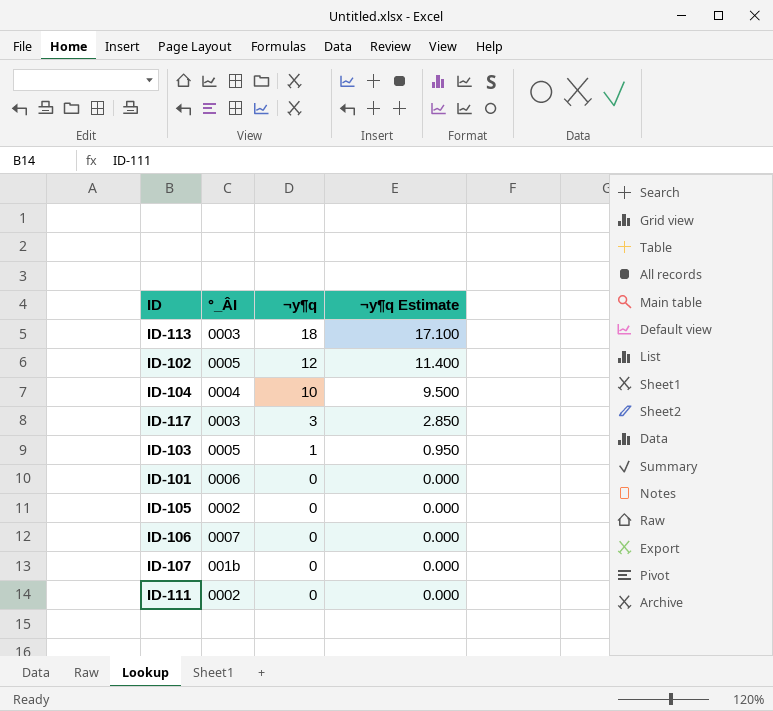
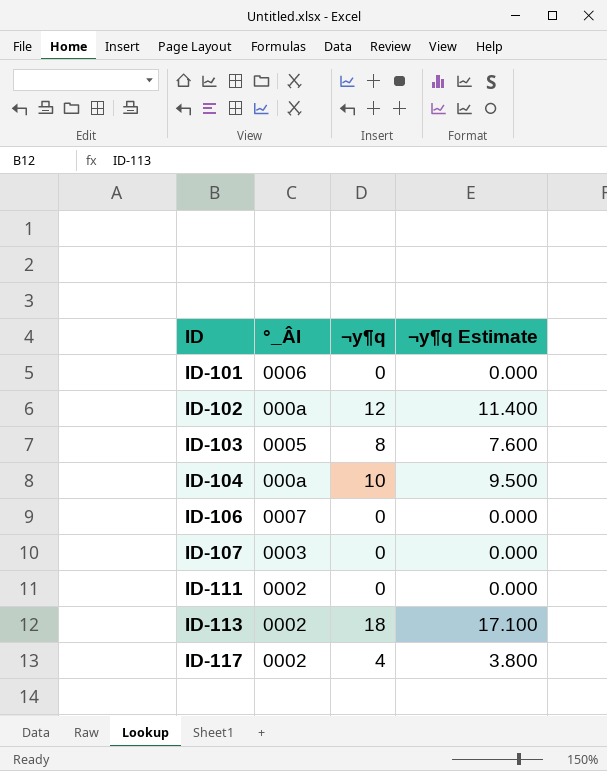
row order: ¬y¶q descending -> ID ascending
row ID-105: 0002 | 0 | 0.000 -> none
ID-102 | °_ÂI: 0005 -> 000a
ID-103 | ¬y¶q: 1 -> 8
ID-103 | ¬y¶q Estimate: 0.950 -> 7.600
ID-104 | °_ÂI: 0004 -> 000a
ID-107 | °_ÂI: 001b -> 0003
ID-113 | °_ÂI: 0003 -> 0002
ID-117 | °_ÂI: 0003 -> 0002
ID-117 | ¬y¶q: 3 -> 4
ID-117 | ¬y¶q Estimate: 2.850 -> 3.800

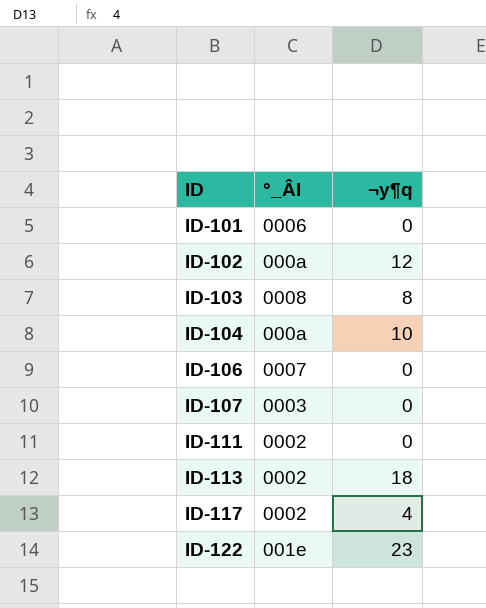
column ¬y¶q Estimate | formula: [¬y¶q] * 0.95 -> none
ID-103 | °_ÂI: 0005 -> 0008
row ID-122: none -> 001e | 23

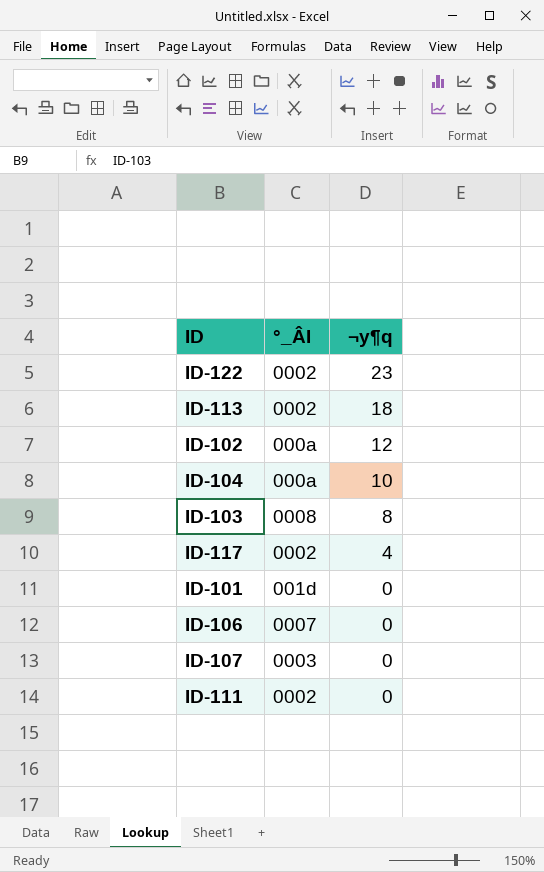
row order: ID ascending -> ¬y¶q descending
ID-122 | °_ÂI: 001e -> 0002
ID-101 | °_ÂI: 0006 -> 001d

